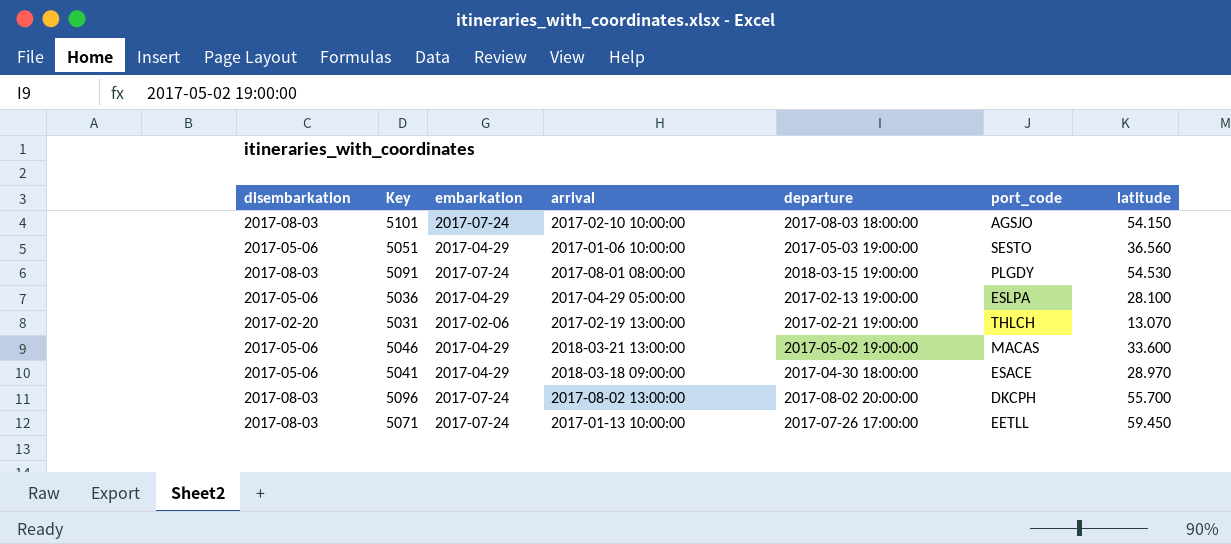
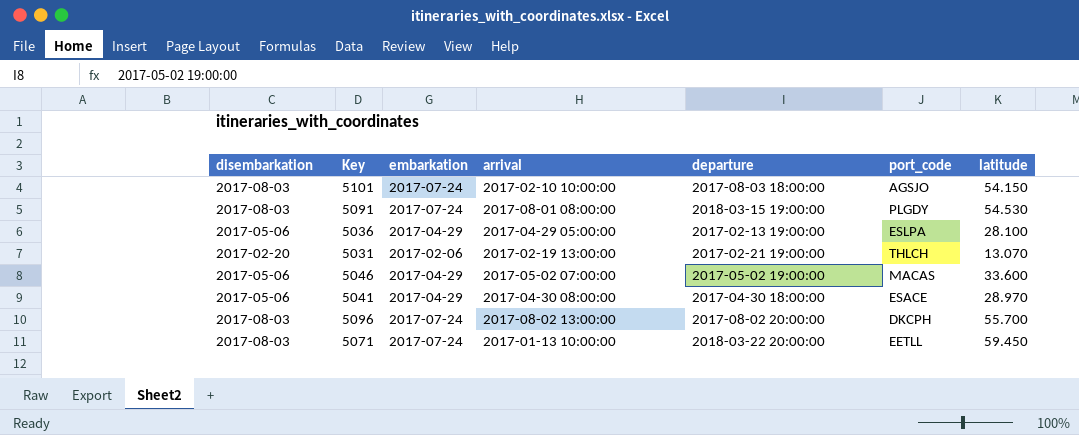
row 5051: 2017-05-06 | 2017-04-29 | 2017-01-06 10:00:00 | 2017-05-03 19:00:00 | SESTO | 36.560 -> none
5046 | arrival: 2018-03-21 13:00:00 -> 2017-05-02 07:00:00
5041 | arrival: 2018-03-18 09:00:00 -> 2017-04-30 08:00:00
5071 | departure: 2017-07-26 17:00:00 -> 2018-03-22 20:00:00

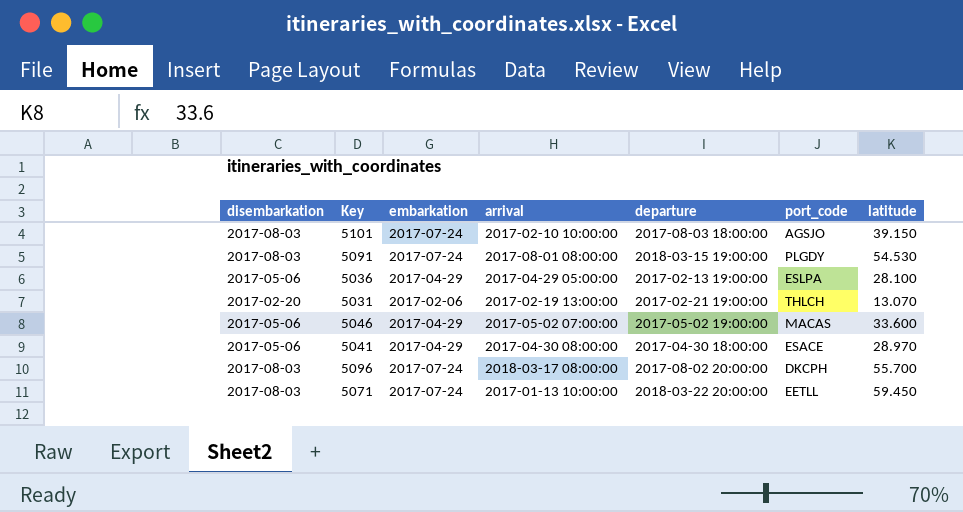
5101 | latitude: 54.150 -> 39.150
5096 | arrival: 2017-08-02 13:00:00 -> 2018-03-17 08:00:00

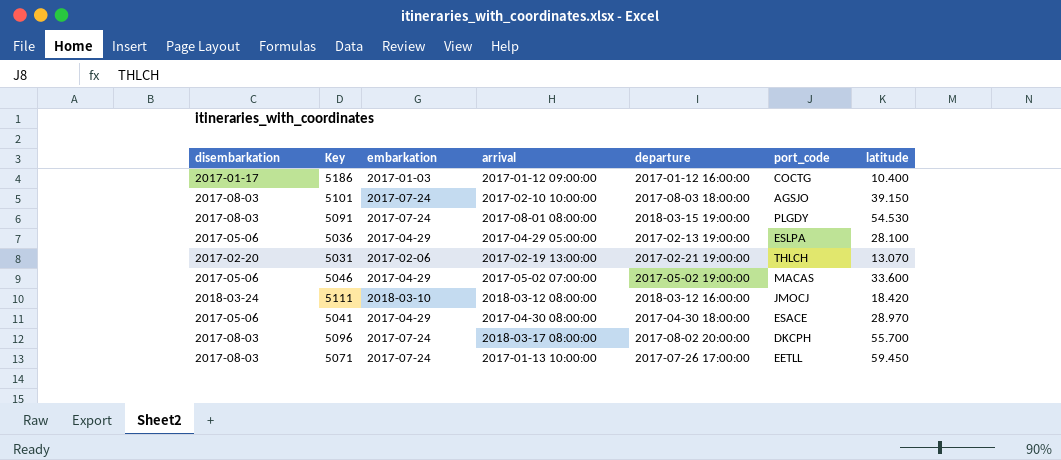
row 5186: none -> 2017-01-17 | 2017-01-03 | 2017-01-12 09:00:00 | 2017-01-12 16:00:00 | COCTG | 10.400
row 5111: none -> 2018-03-24 | 2018-03-10 | 2018-03-12 08:00:00 | 2018-03-12 16:00:00 | JMOCJ | 18.420
5071 | departure: 2018-03-22 20:00:00 -> 2017-07-26 17:00:00

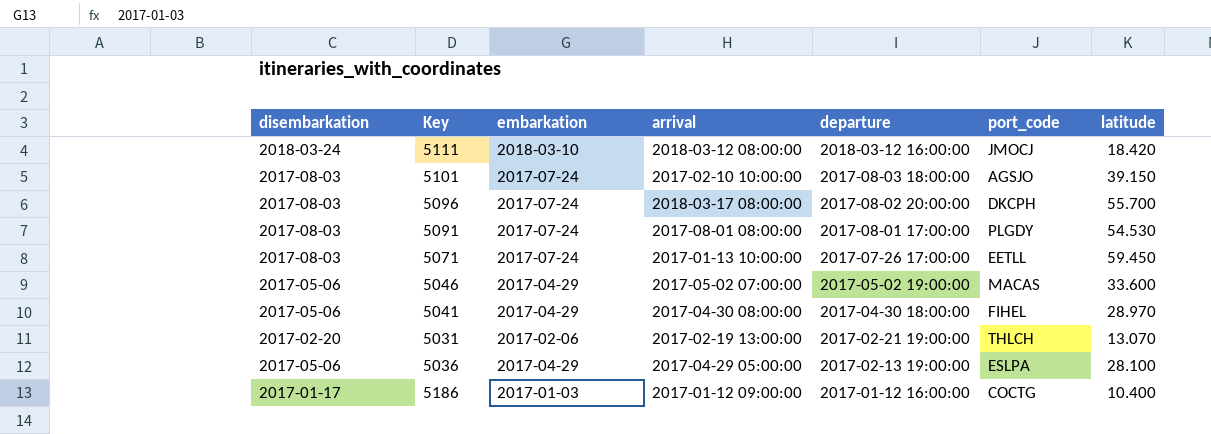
row order: none -> departure descending
5091 | departure: 2018-03-15 19:00:00 -> 2017-08-01 17:00:00
5041 | port_code: ESACE -> FIHEL

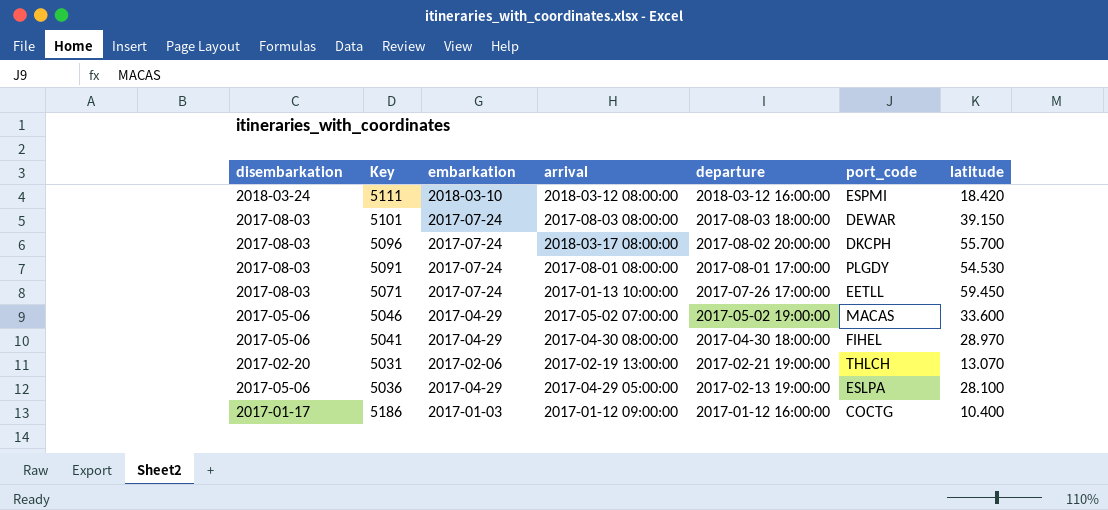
5111 | port_code: JMOCJ -> ESPMI
5101 | arrival: 2017-02-10 10:00:00 -> 2017-08-03 08:00:00
5101 | port_code: AGSJO -> DEWAR

